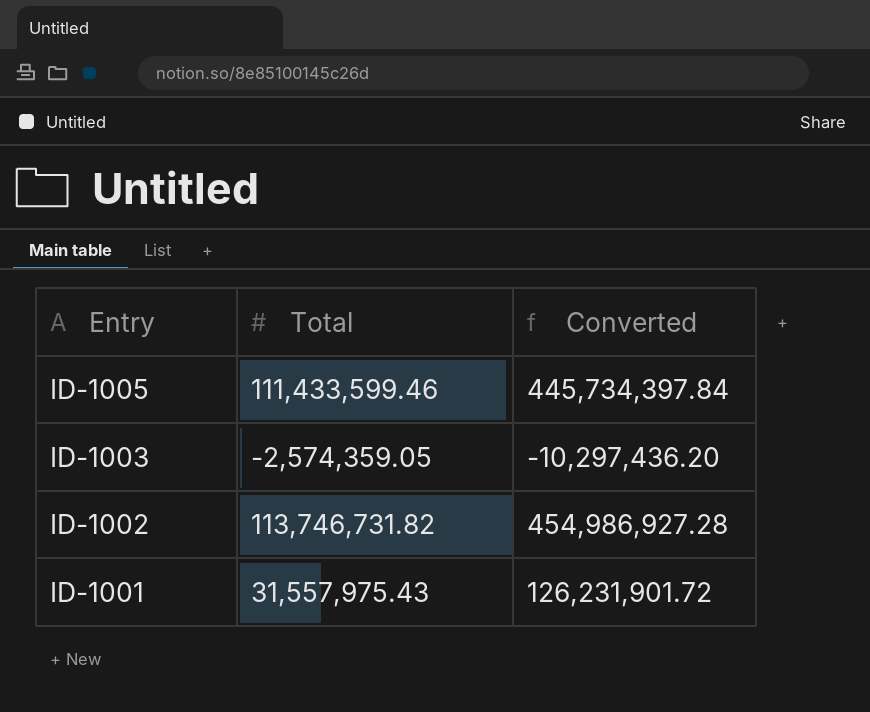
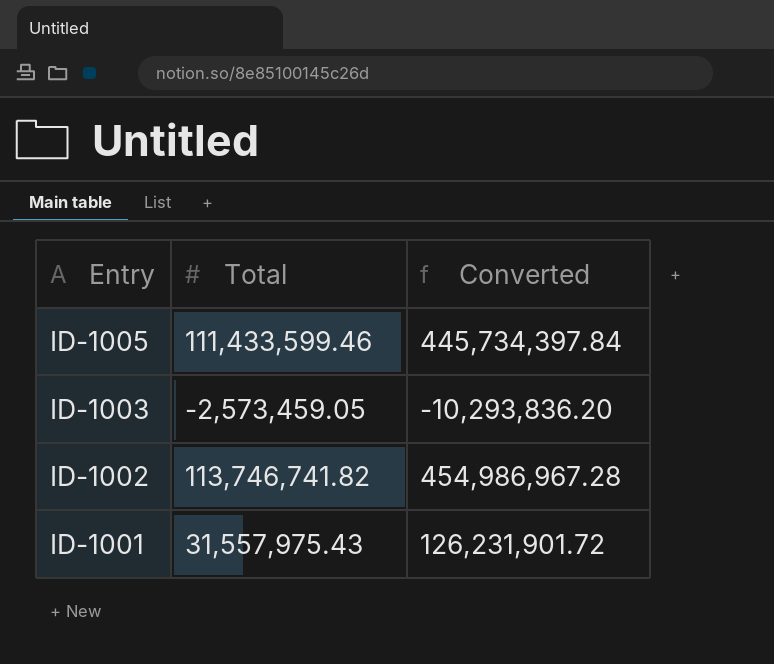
ID-1003 | Total: -2,574,359.05 -> -2,573,459.05
ID-1003 | Converted: -10,297,436.20 -> -10,293,836.20
ID-1002 | Total: 113,746,731.82 -> 113,746,741.82
ID-1002 | Converted: 454,986,927.28 -> 454,986,967.28

